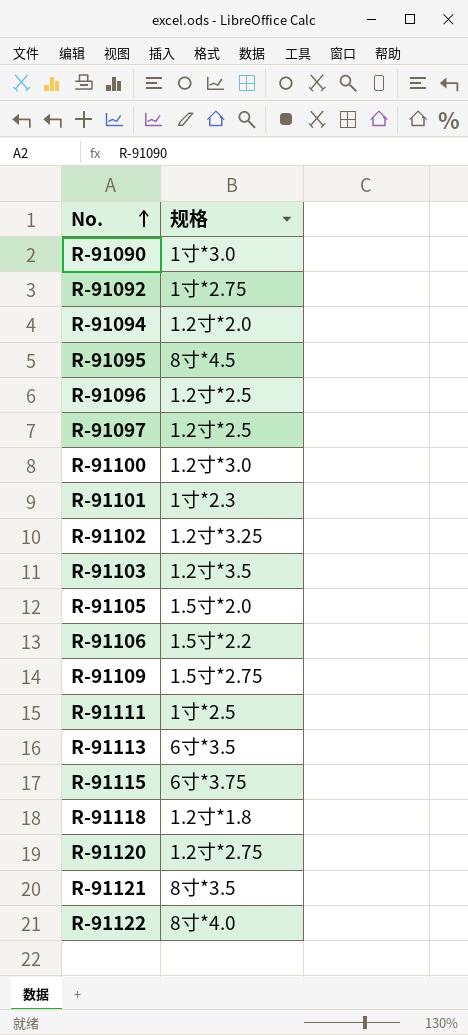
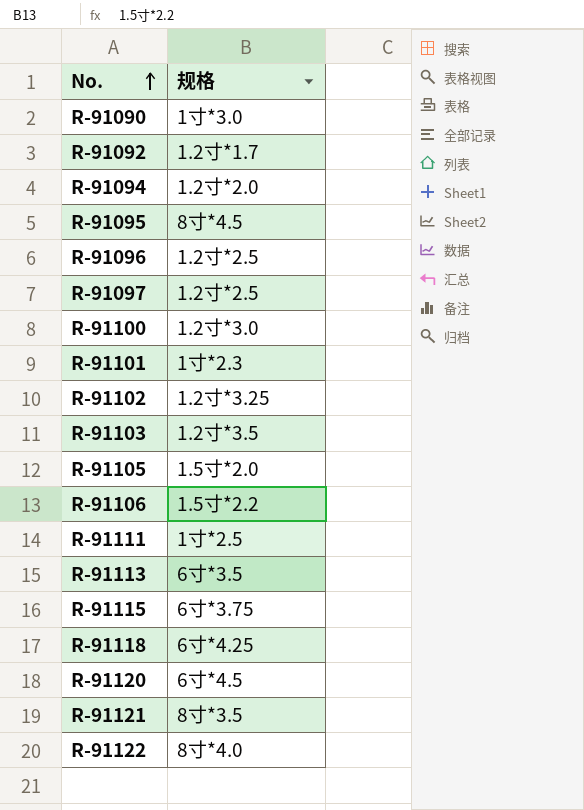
row R-91109: 1.5寸*2.75 -> none
R-91092 | 规格: 1寸*2.75 -> 1.2寸*1.7
R-91118 | 规格: 1.2寸*1.8 -> 6寸*4.25
R-91120 | 规格: 1.2寸*2.75 -> 6寸*4.5

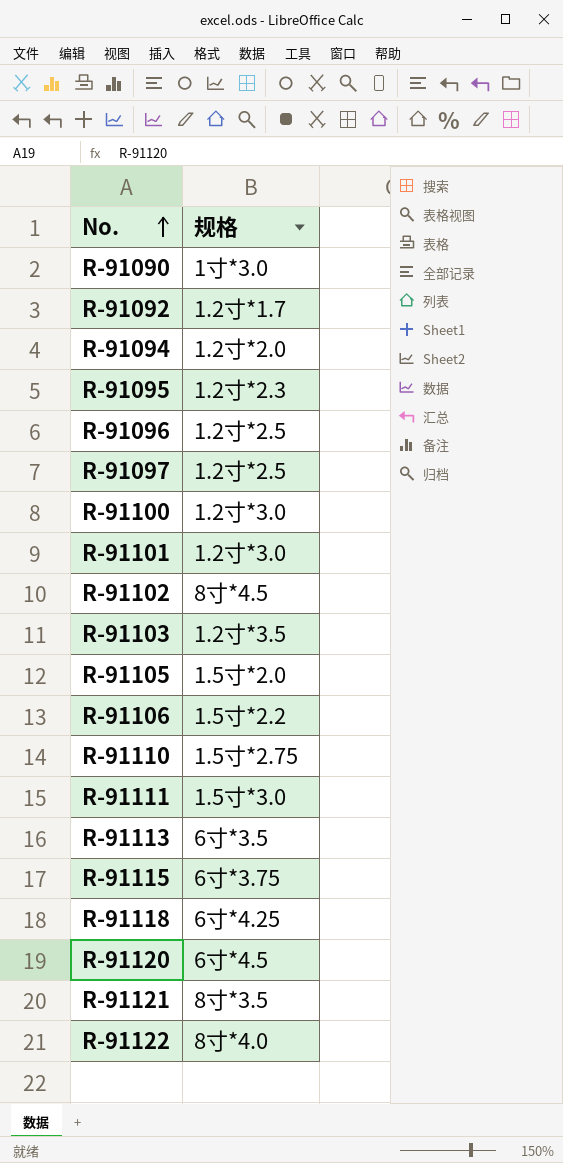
R-91095 | 规格: 8寸*4.5 -> 1.2寸*2.3
R-91101 | 规格: 1寸*2.3 -> 1.2寸*3.0
R-91102 | 规格: 1.2寸*3.25 -> 8寸*4.5
row R-91110: none -> 1.5寸*2.75
R-91111 | 规格: 1寸*2.5 -> 1.5寸*3.0

